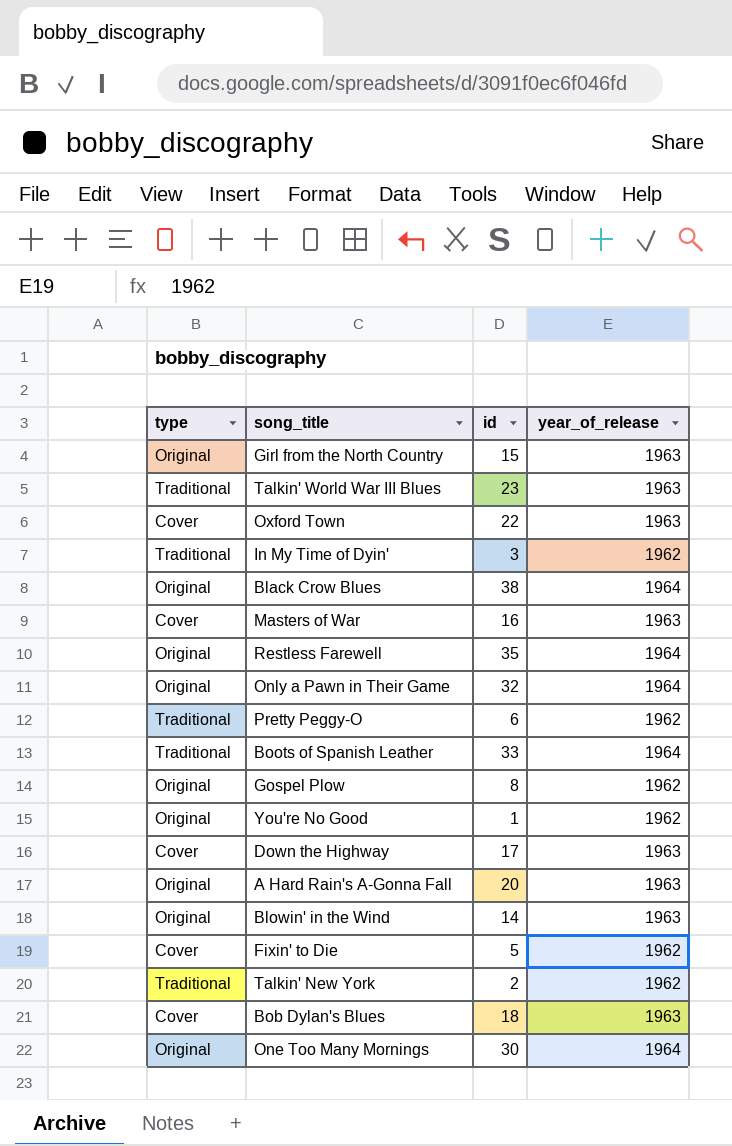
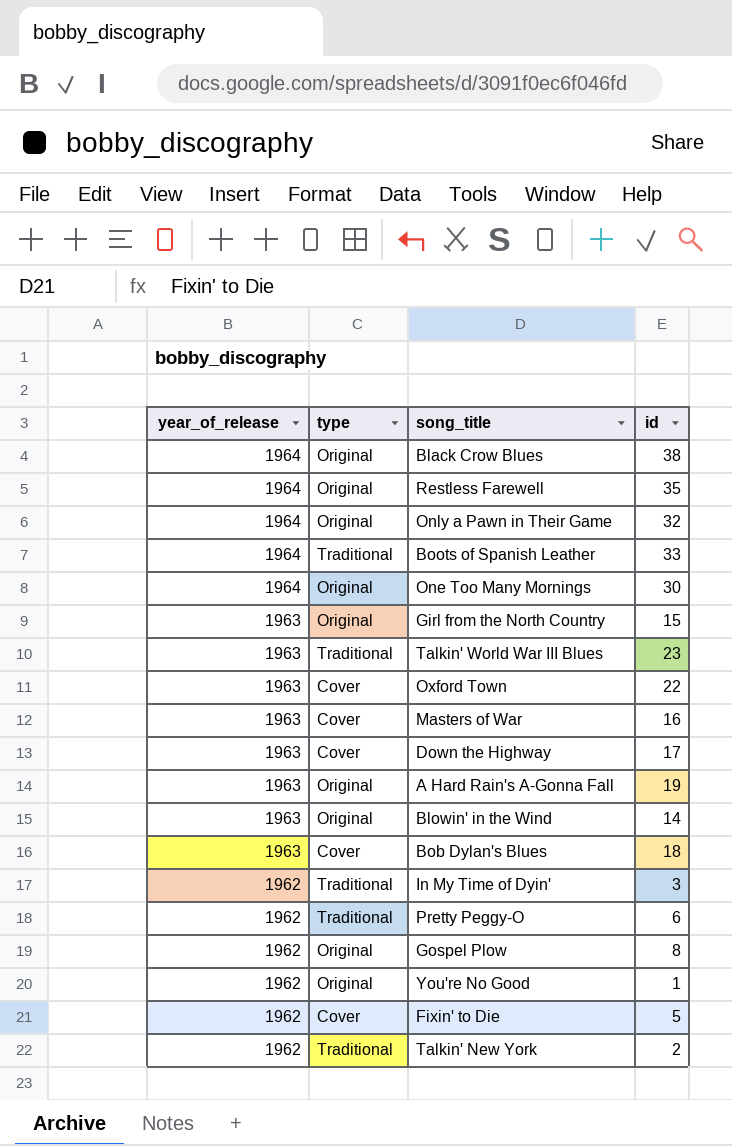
row order: none -> year_of_release descending
column year_of_release | position: 4 -> 1
A Hard Rain's A-Gonna Fall | id: 20 -> 19

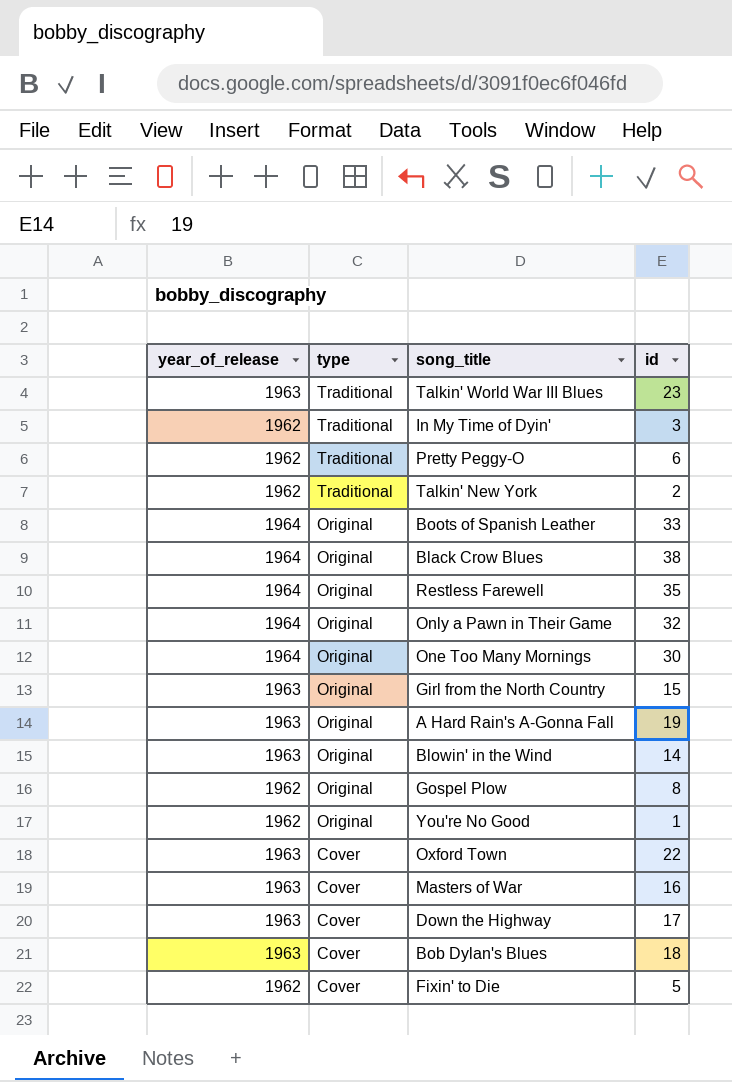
row order: year_of_release descending -> type descending
Boots of Spanish Leather | type: Traditional -> Original

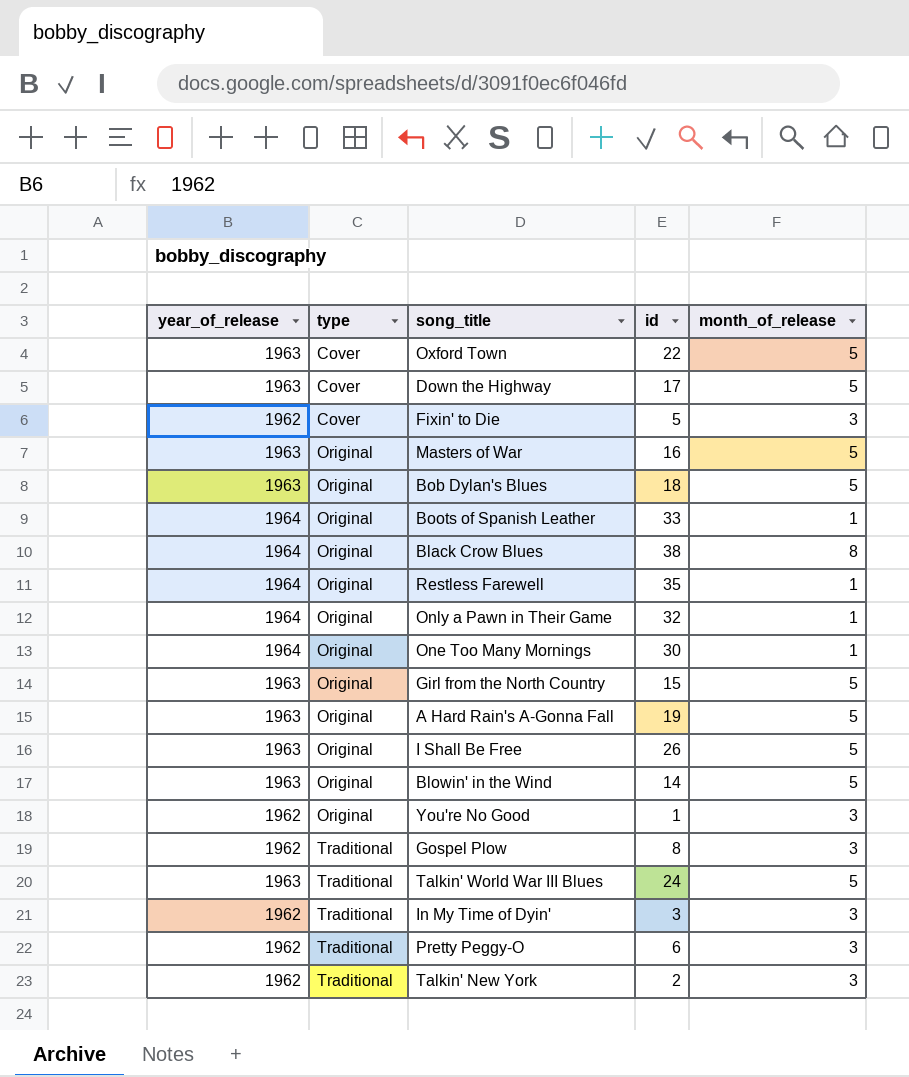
row order: type descending -> type ascending
column month_of_release | position: none -> 5
Masters of War | type: Cover -> Original
Bob Dylan's Blues | type: Cover -> Original
row I Shall Be Free: none -> 1963 | Original | 26 | 5
Gospel Plow | type: Original -> Traditional
Talkin' World War III Blues | id: 23 -> 24

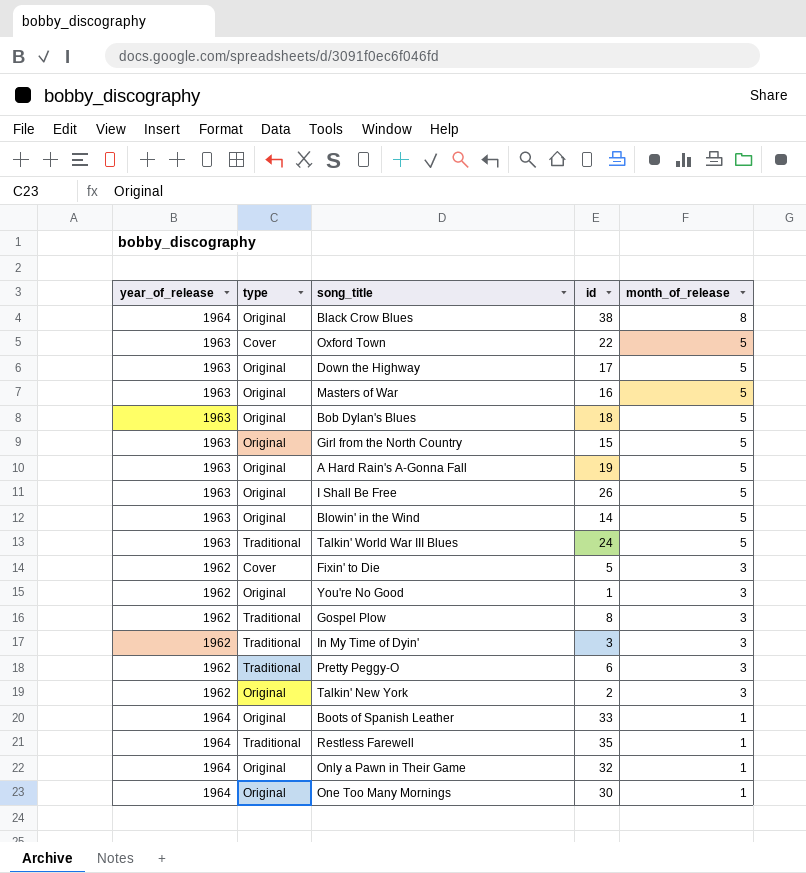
row order: type ascending -> month_of_release descending
Down the Highway | type: Cover -> Original
Talkin' New York | type: Traditional -> Original
Restless Farewell | type: Original -> Traditional

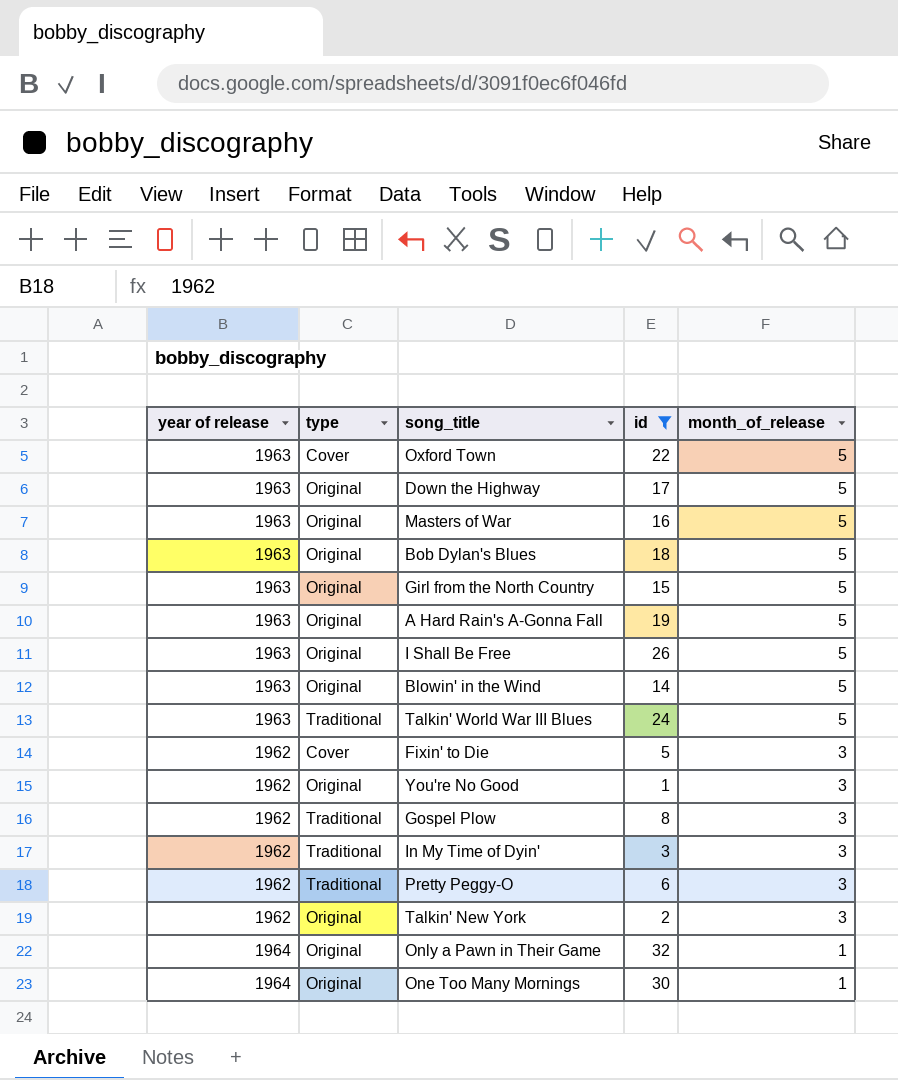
filter: none -> id <= 32
column name: year_of_release -> year of release

